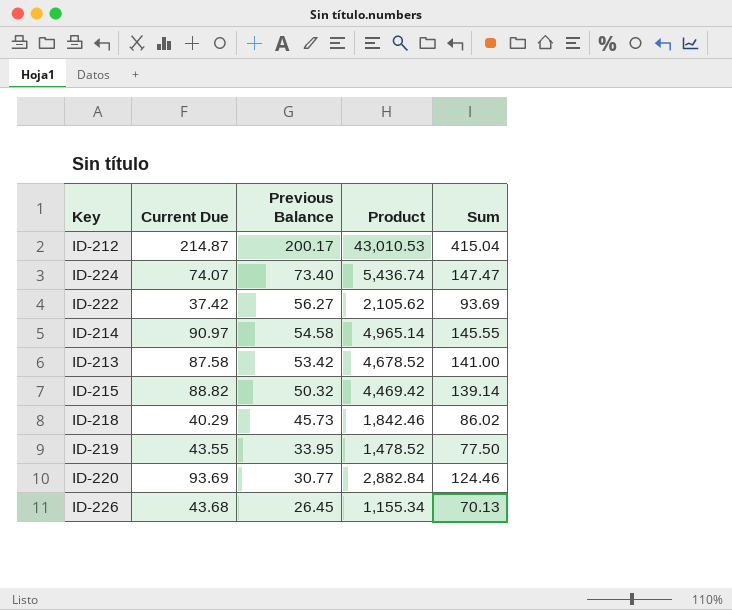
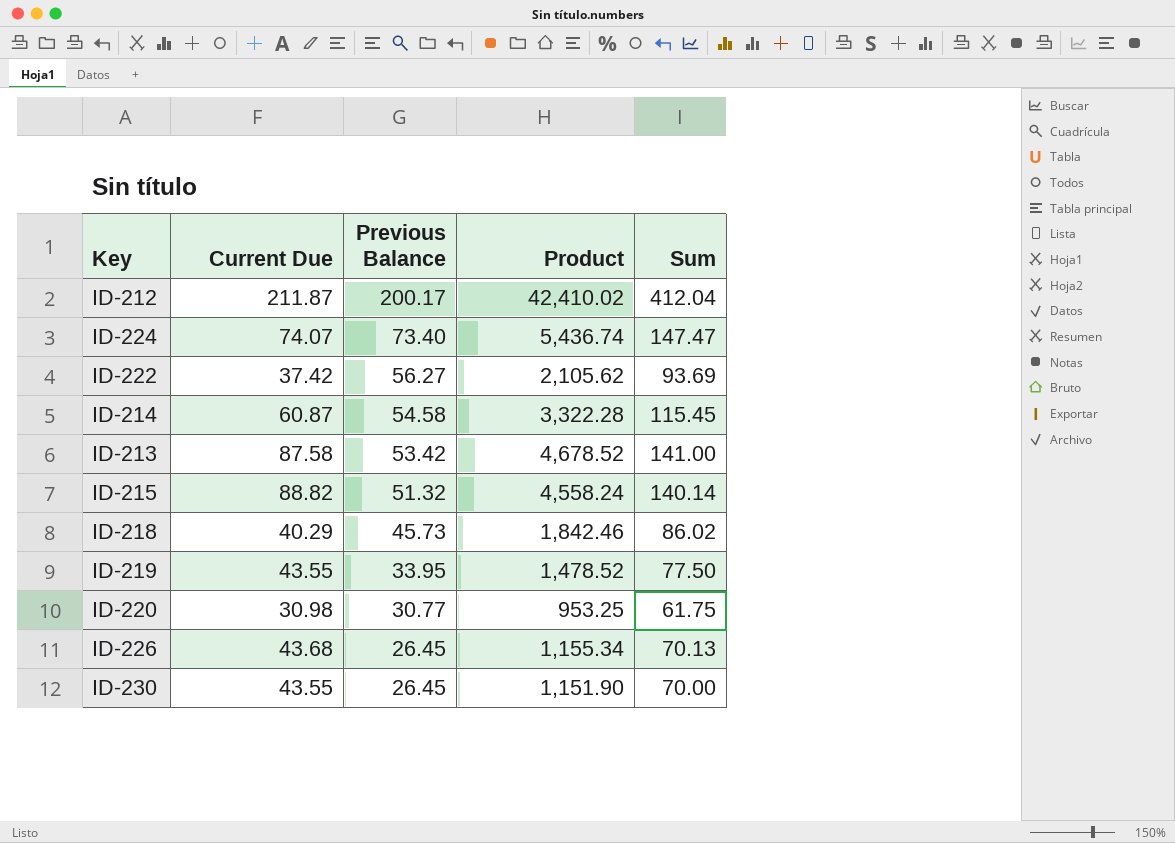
ID-212 | Current Due: 214.87 -> 211.87
ID-212 | Product: 43,010.53 -> 42,410.02
ID-212 | Sum: 415.04 -> 412.04
ID-214 | Current Due: 90.97 -> 60.87
ID-214 | Product: 4,965.14 -> 3,322.28
ID-214 | Sum: 145.55 -> 115.45
ID-215 | Previous Balance: 50.32 -> 51.32
ID-215 | Product: 4,469.42 -> 4,558.24
ID-215 | Sum: 139.14 -> 140.14
ID-220 | Current Due: 93.69 -> 30.98
ID-220 | Product: 2,882.84 -> 953.25
ID-220 | Sum: 124.46 -> 61.75
row ID-230: none -> 43.55 | 26.45 | 1,151.90 | 70.00

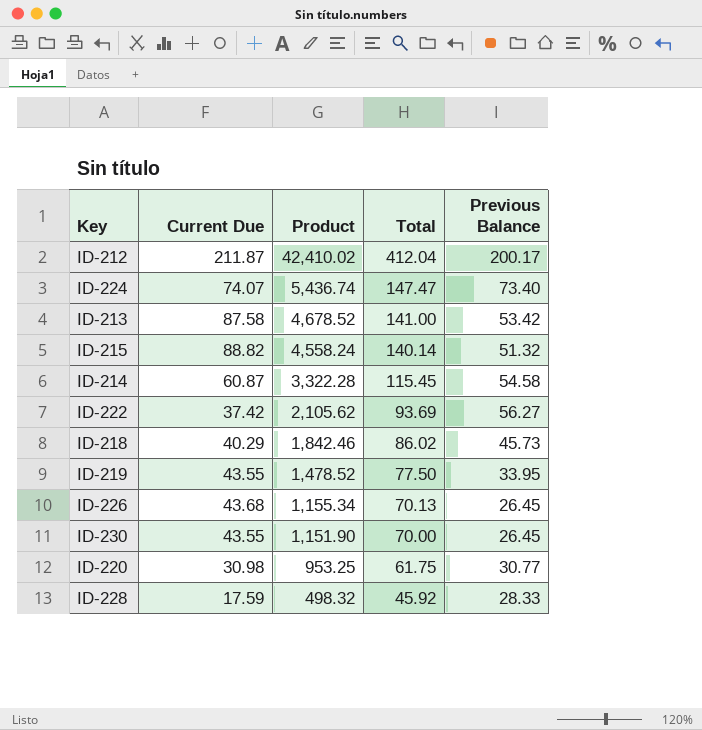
row order: Previous Balance descending -> Product descending
column name: Sum -> Total
column Previous Balance | position: 3 -> 5
row ID-228: none -> 17.59 | 498.32 | 45.92 | 28.33

